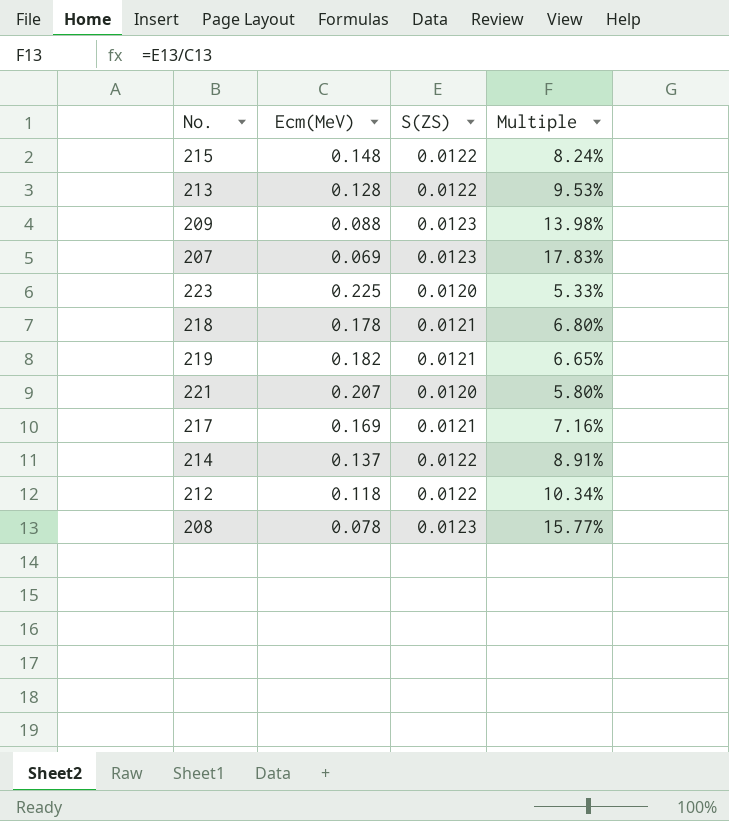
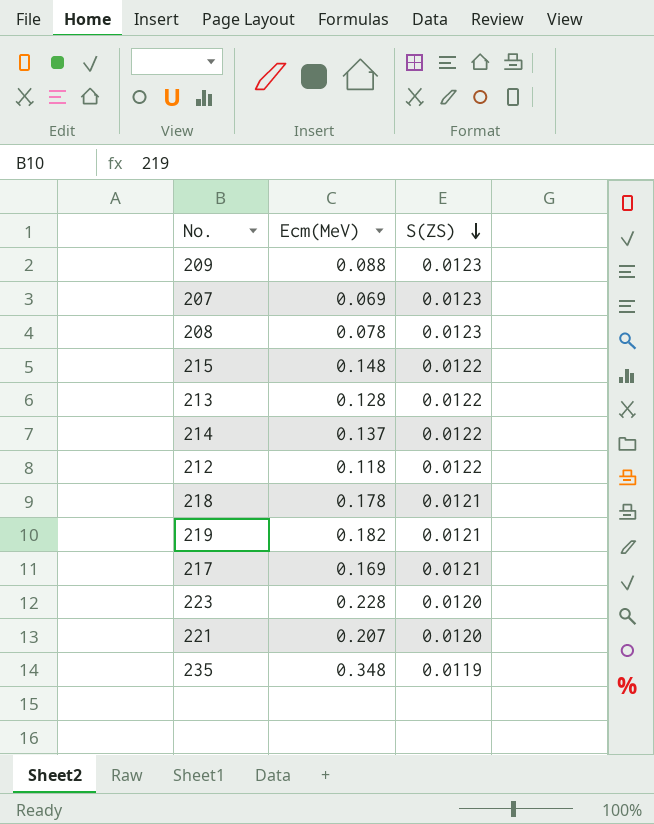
row order: none -> S(ZS) descending
column Multiple | formula: [S(ZS)] / [Ecm(MeV)] -> none
223 | Ecm(MeV): 0.225 -> 0.228
row 235: none -> 0.348 | 0.0119

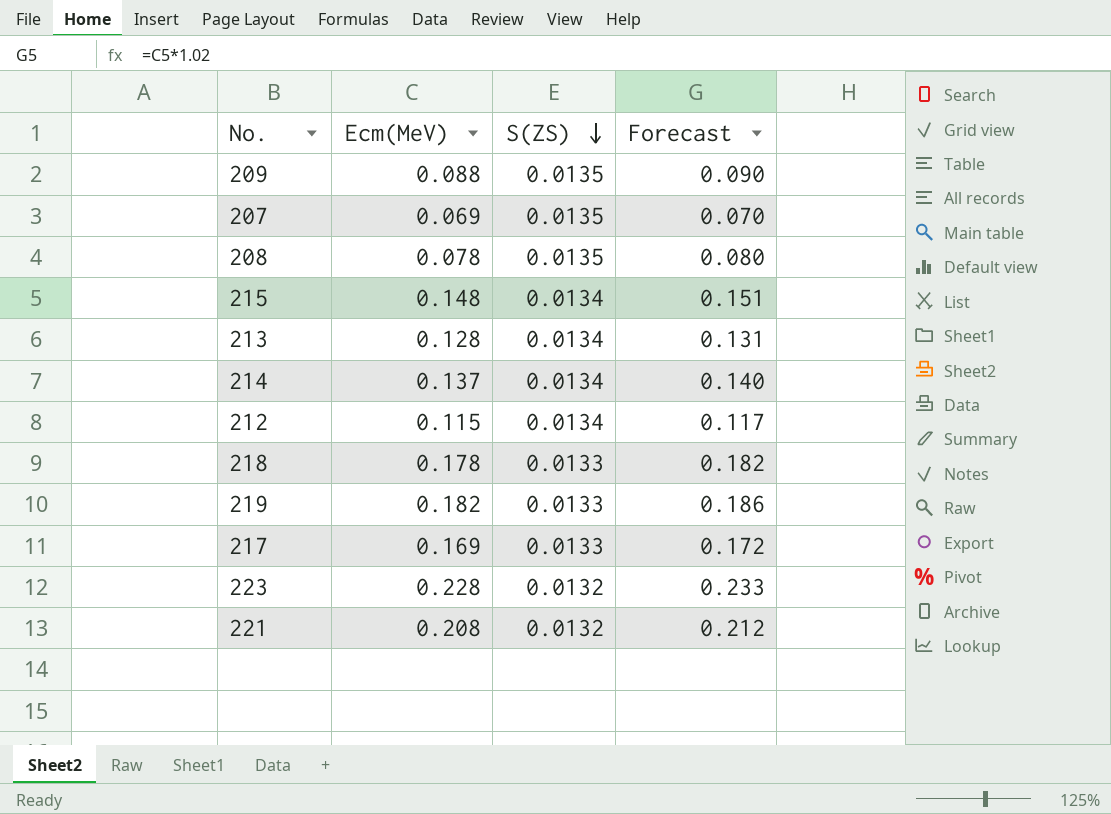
column Forecast | formula: none -> [Ecm(MeV)] * 1.02
row 235: 0.348 | 0.0119 -> none
209 | S(ZS): 0.0123 -> 0.0135
207 | S(ZS): 0.0123 -> 0.0135
208 | S(ZS): 0.0123 -> 0.0135
215 | S(ZS): 0.0122 -> 0.0134
213 | S(ZS): 0.0122 -> 0.0134
214 | S(ZS): 0.0122 -> 0.0134
212 | Ecm(MeV): 0.118 -> 0.115
212 | S(ZS): 0.0122 -> 0.0134
218 | S(ZS): 0.0121 -> 0.0133
219 | S(ZS): 0.0121 -> 0.0133
217 | S(ZS): 0.0121 -> 0.0133
223 | S(ZS): 0.0120 -> 0.0132
221 | Ecm(MeV): 0.207 -> 0.208
221 | S(ZS): 0.0120 -> 0.0132

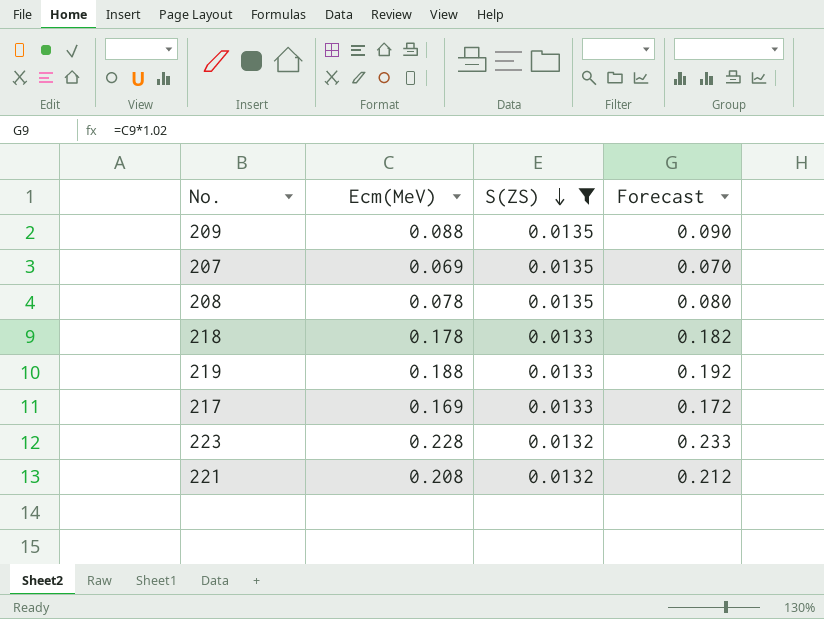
filter: none -> S(ZS) != 0.0134
219 | Ecm(MeV): 0.182 -> 0.188
219 | Forecast: 0.186 -> 0.192

